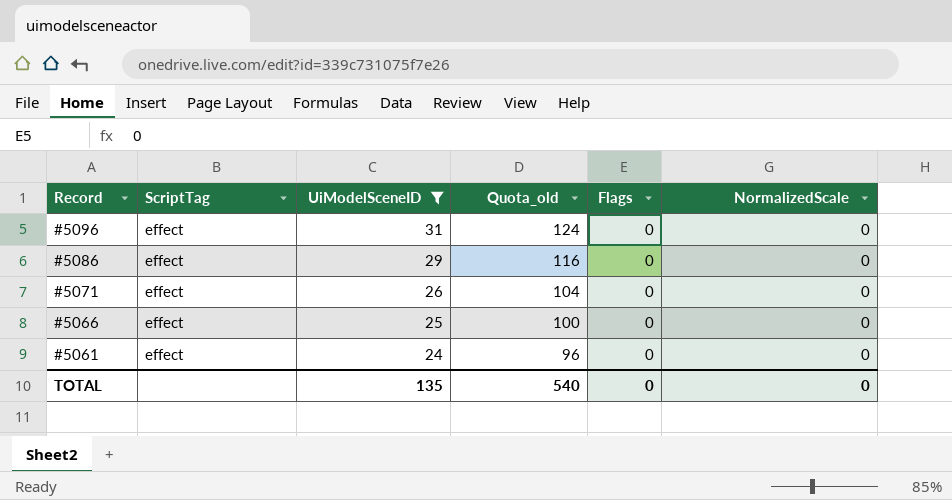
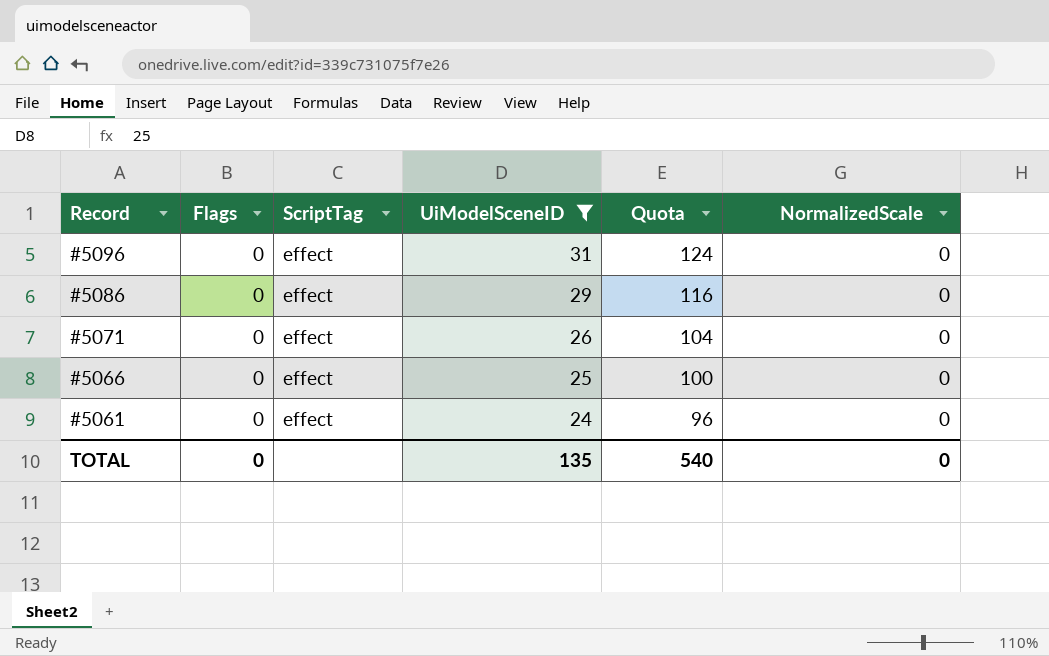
column Flags | position: 5 -> 2
column name: Quota_old -> Quota

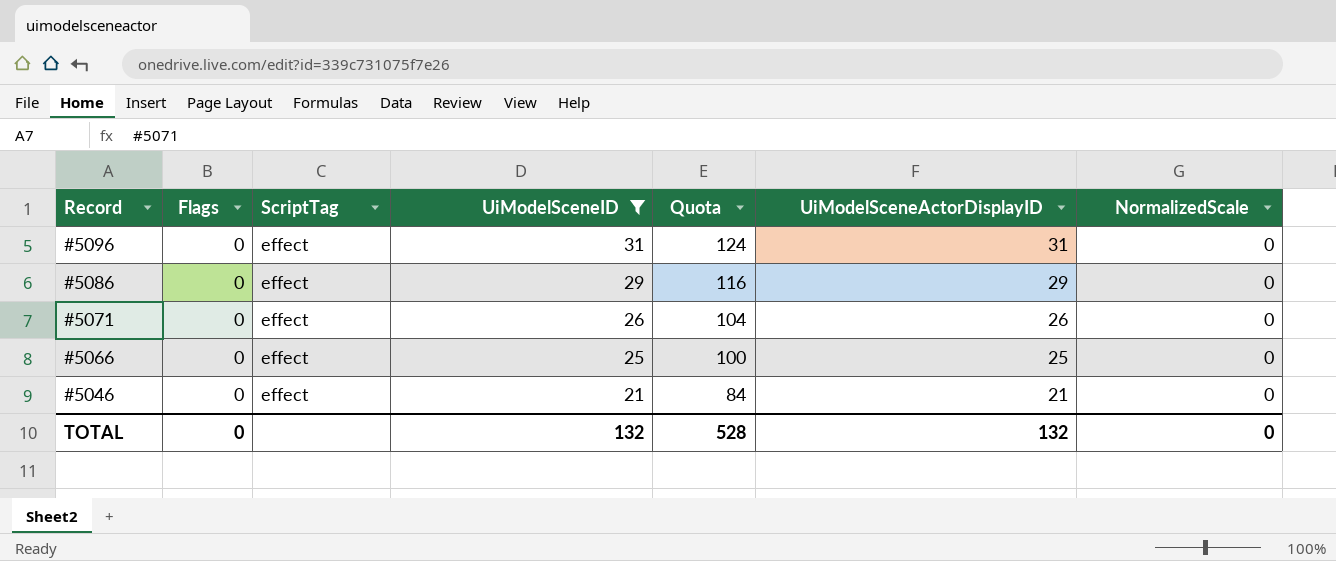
column UiModelSceneActorDisplayID | position: none -> 6
row #5061: 0 | effect | 24 | 96 | 0 -> none
row #5046: none -> 0 | effect | 21 | 84 | 21 | 0
TOTAL | UiModelSceneID: 135 -> 132
TOTAL | Quota: 540 -> 528

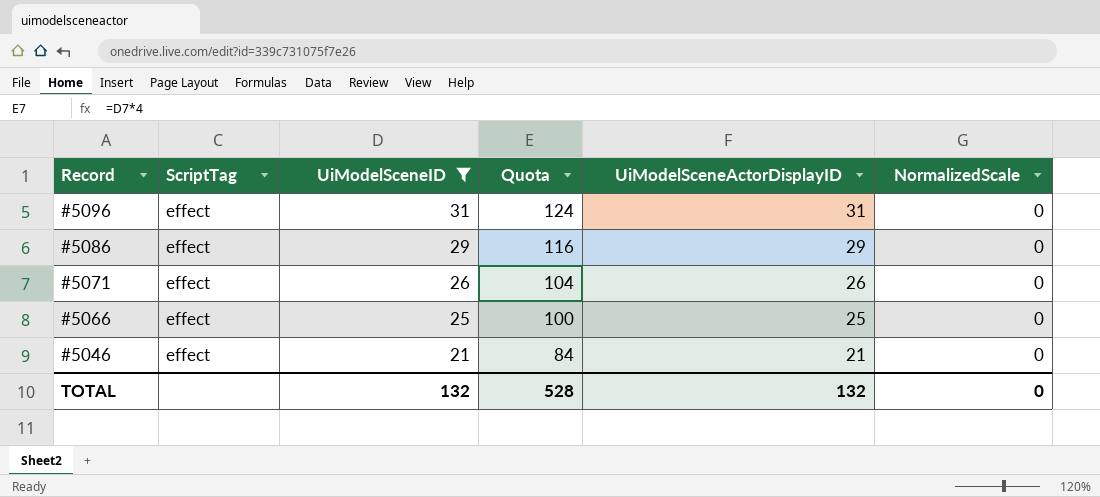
column Flags | position: 2 -> none

